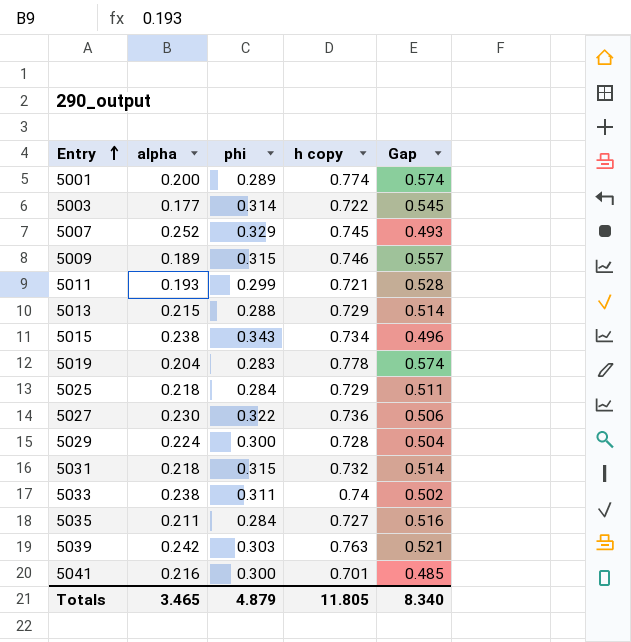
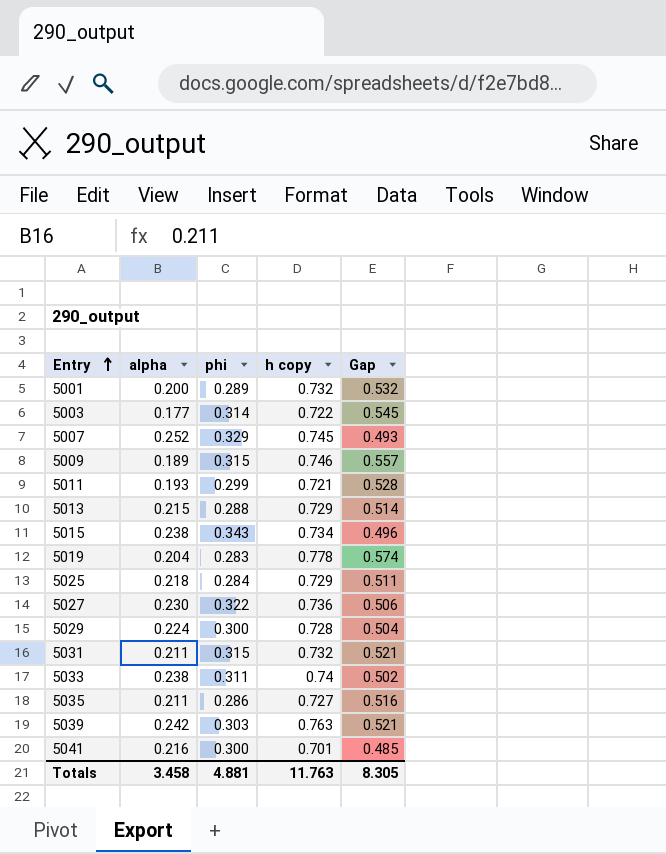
5001 | h copy: 0.774 -> 0.732
5001 | Gap: 0.574 -> 0.532
5031 | alpha: 0.218 -> 0.211
5031 | Gap: 0.514 -> 0.521
5035 | phi: 0.284 -> 0.286
Totals | alpha: 3.465 -> 3.458
Totals | phi: 4.879 -> 4.881
Totals | h copy: 11.805 -> 11.763
Totals | Gap: 8.340 -> 8.305

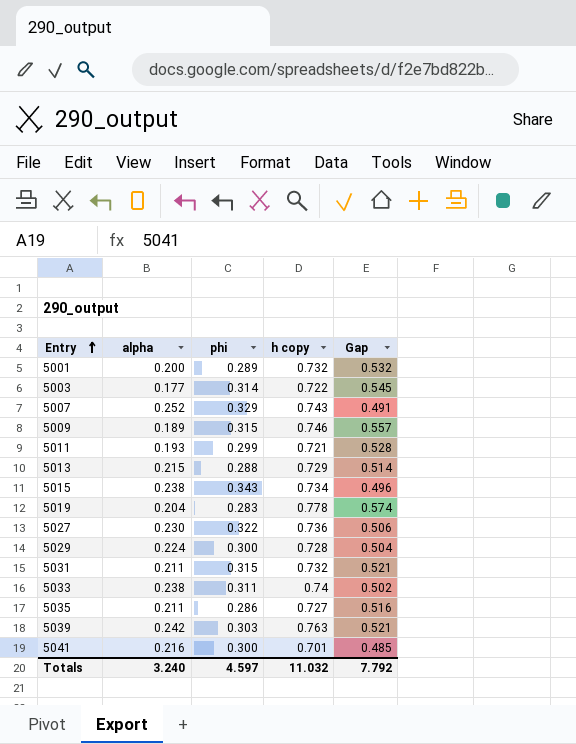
row 5025: 0.218 | 0.284 | 0.729 | 0.511 -> none
5007 | h copy: 0.745 -> 0.743
5007 | Gap: 0.493 -> 0.491
Totals | alpha: 3.458 -> 3.240
Totals | phi: 4.881 -> 4.597
Totals | h copy: 11.763 -> 11.032
Totals | Gap: 8.305 -> 7.792

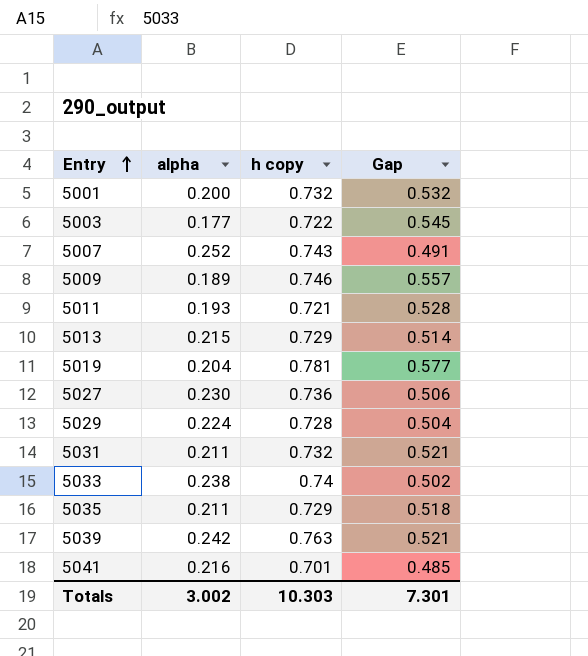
column phi | position: 3 -> none
row 5015: 0.238 | 0.343 | 0.734 | 0.496 -> none
5019 | h copy: 0.778 -> 0.781
5019 | Gap: 0.574 -> 0.577
5035 | h copy: 0.727 -> 0.729
5035 | Gap: 0.516 -> 0.518
Totals | alpha: 3.240 -> 3.002
Totals | h copy: 11.032 -> 10.303
Totals | Gap: 7.792 -> 7.301

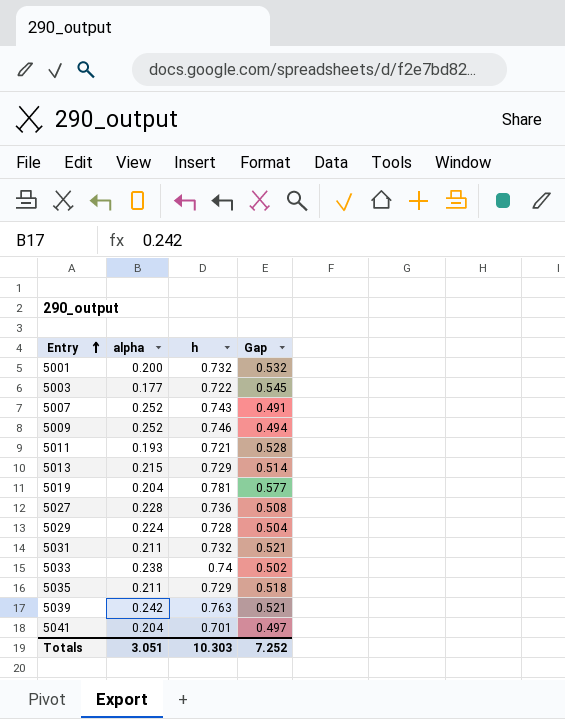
column name: h copy -> h
5009 | alpha: 0.189 -> 0.252
5009 | Gap: 0.557 -> 0.494
5027 | alpha: 0.230 -> 0.228
5027 | Gap: 0.506 -> 0.508
5041 | alpha: 0.216 -> 0.204
5041 | Gap: 0.485 -> 0.497
Totals | alpha: 3.002 -> 3.051
Totals | Gap: 7.301 -> 7.252

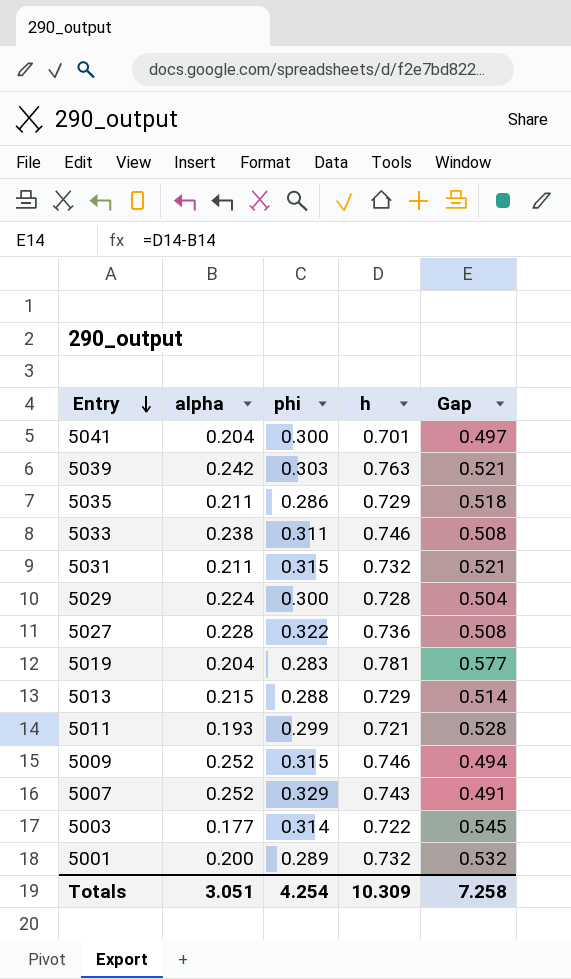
row order: Entry ascending -> Entry descending
column phi | position: none -> 3
5033 | h: 0.74 -> 0.746
5033 | Gap: 0.502 -> 0.508
Totals | h: 10.303 -> 10.309
Totals | Gap: 7.252 -> 7.258

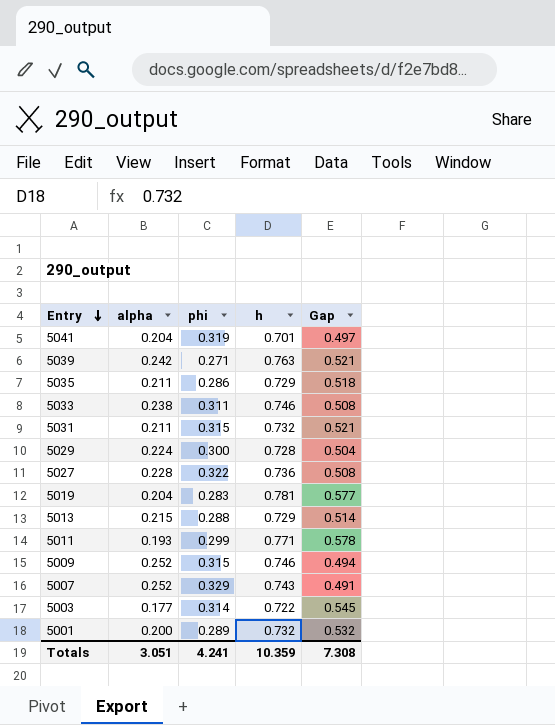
5041 | phi: 0.300 -> 0.319
5039 | phi: 0.303 -> 0.271
5011 | h: 0.721 -> 0.771
5011 | Gap: 0.528 -> 0.578
Totals | phi: 4.254 -> 4.241
Totals | h: 10.309 -> 10.359
Totals | Gap: 7.258 -> 7.308

